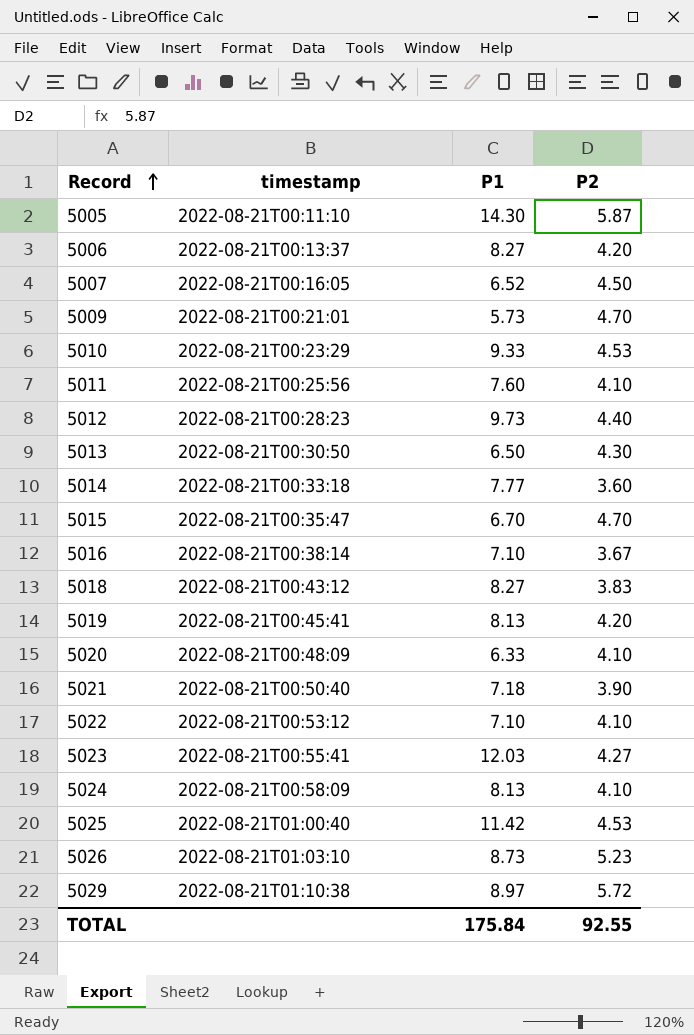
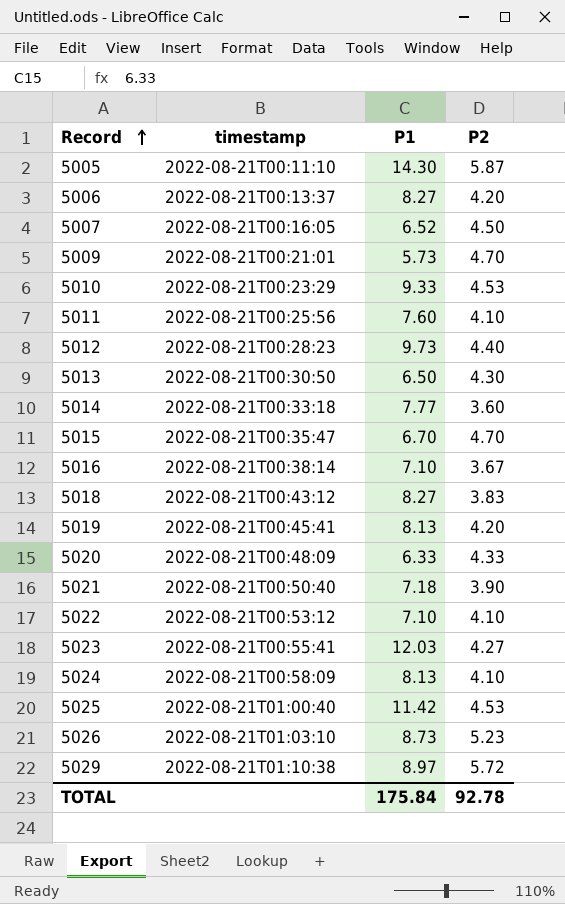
5020 | P2: 4.10 -> 4.33
TOTAL | P2: 92.55 -> 92.78

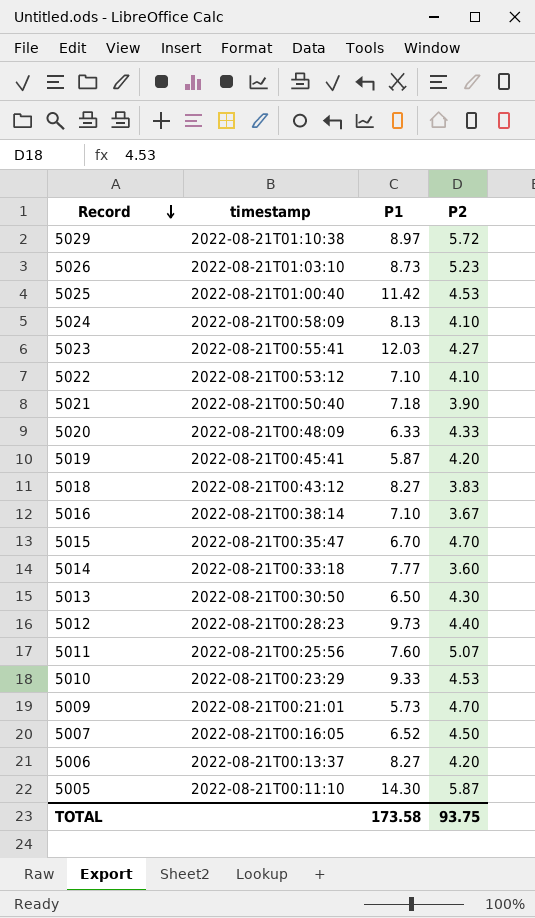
row order: Record ascending -> Record descending
5019 | P1: 8.13 -> 5.87
5011 | P2: 4.10 -> 5.07
TOTAL | P1: 175.84 -> 173.58
TOTAL | P2: 92.78 -> 93.75

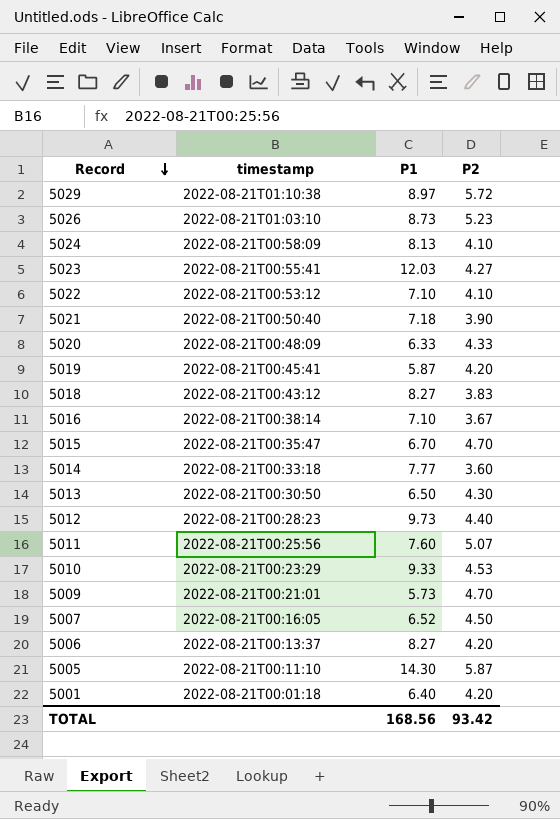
row 5025: 2022-08-21T01:00:40 | 11.42 | 4.53 -> none
row 5001: none -> 2022-08-21T00:01:18 | 6.40 | 4.20
TOTAL | P1: 173.58 -> 168.56
TOTAL | P2: 93.75 -> 93.42

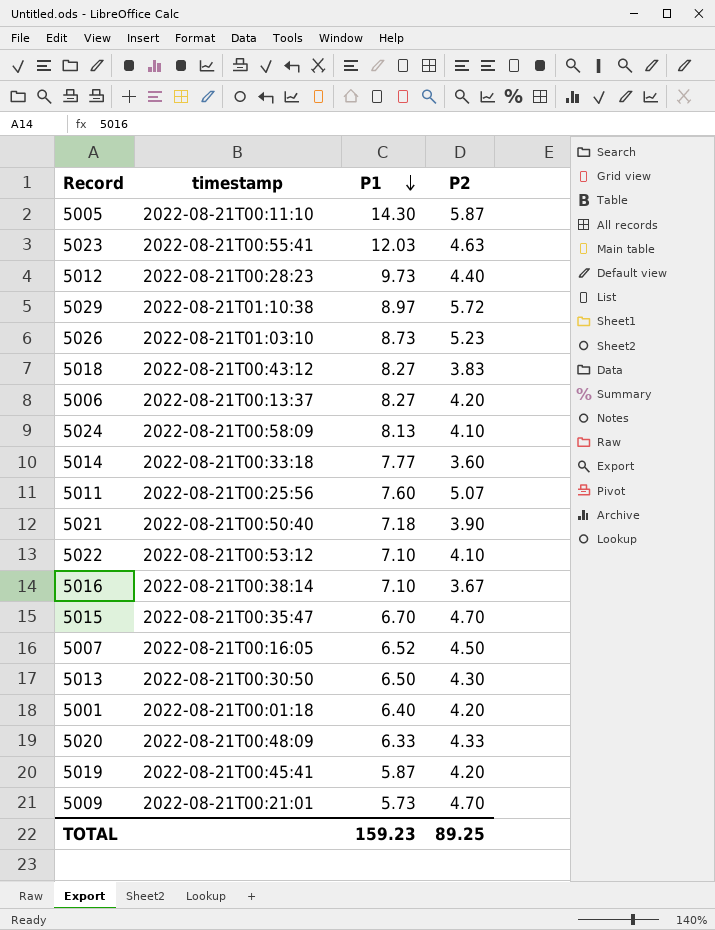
row order: Record descending -> P1 descending
row 5010: 2022-08-21T00:23:29 | 9.33 | 4.53 -> none
5023 | P2: 4.27 -> 4.63
TOTAL | P1: 168.56 -> 159.23
TOTAL | P2: 93.42 -> 89.25

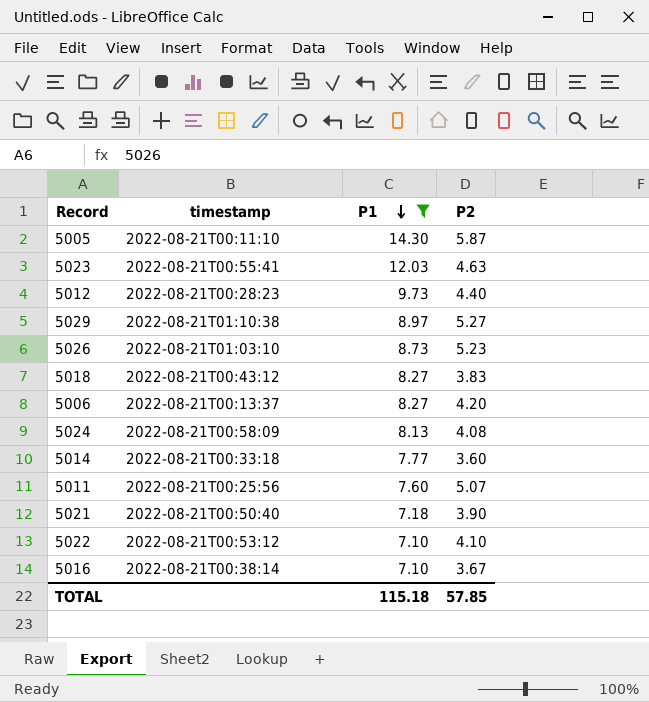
filter: none -> P1 >= 7.10
5029 | P2: 5.72 -> 5.27
5024 | P2: 4.10 -> 4.08
TOTAL | P1: 159.23 -> 115.18
TOTAL | P2: 89.25 -> 57.85

